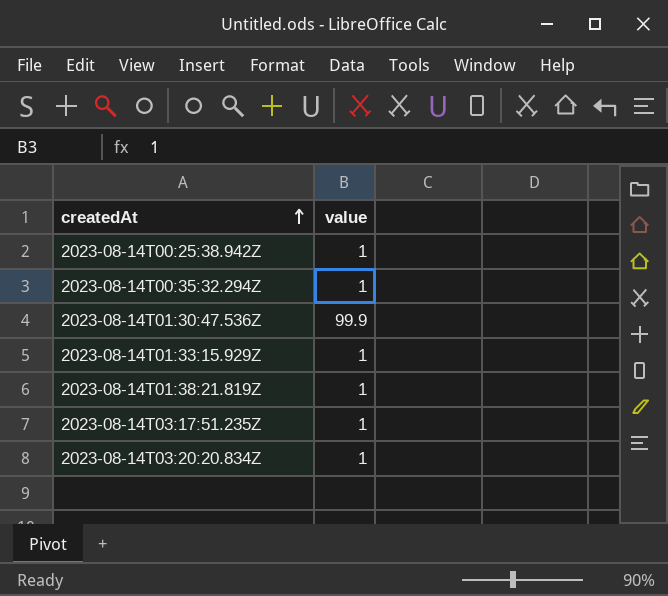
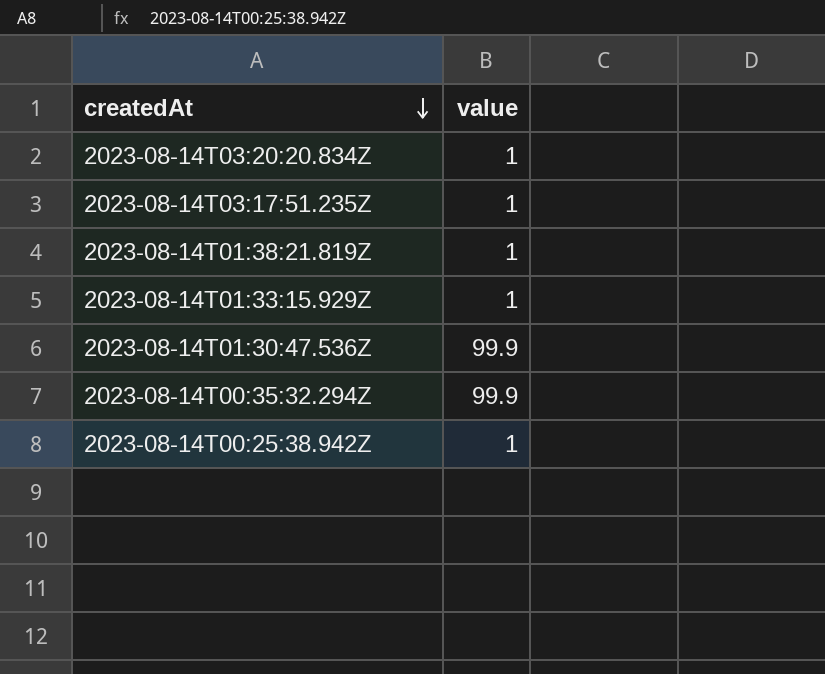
row order: createdAt ascending -> createdAt descending
2023-08-14T00:35:32.294Z | value: 1 -> 99.9

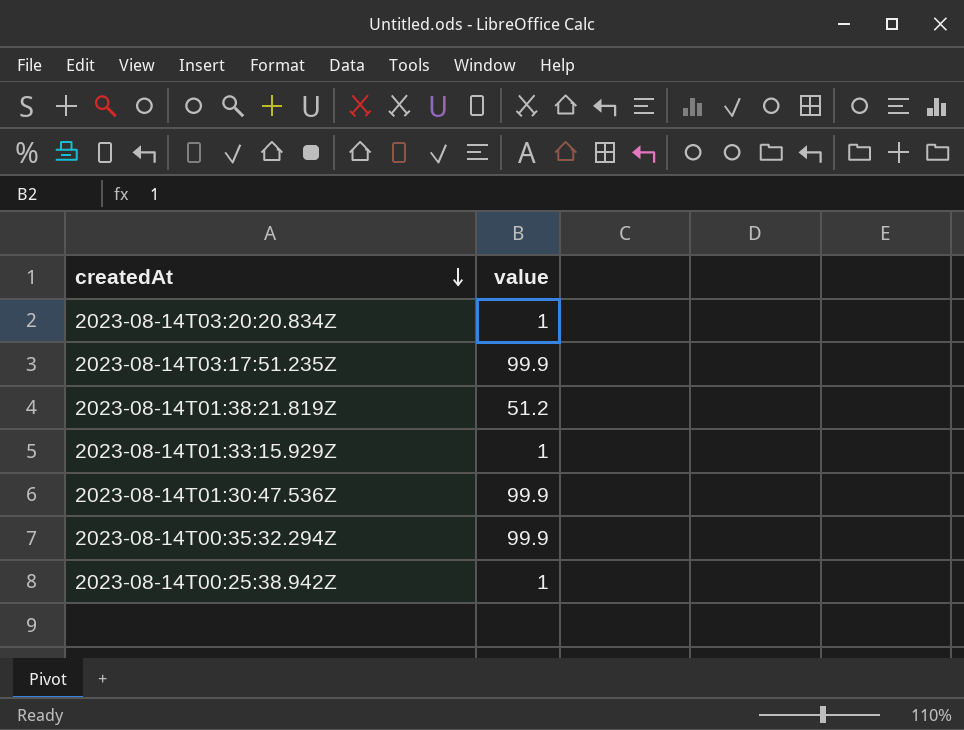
2023-08-14T03:17:51.235Z | value: 1 -> 99.9
2023-08-14T01:38:21.819Z | value: 1 -> 51.2

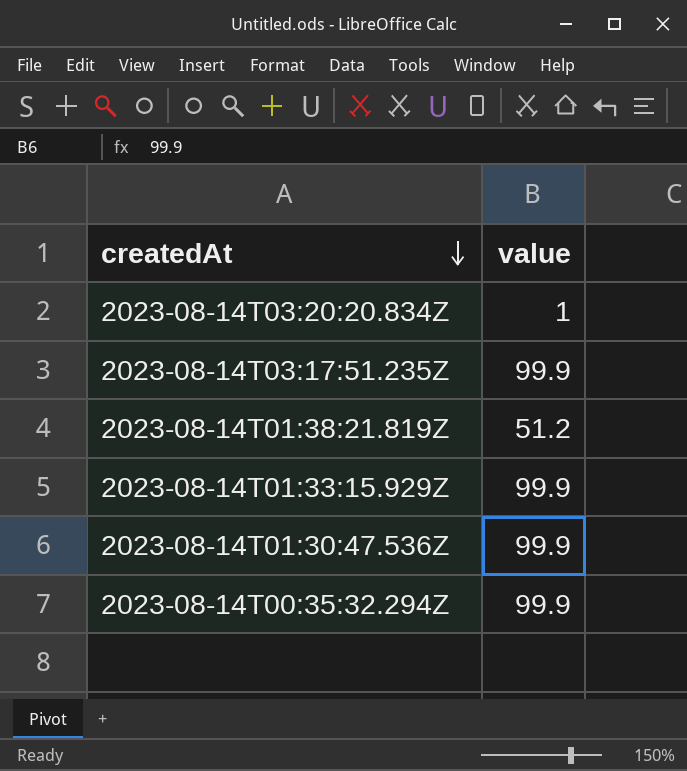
row 2023-08-14T00:25:38.942Z: 1 -> none
2023-08-14T01:33:15.929Z | value: 1 -> 99.9

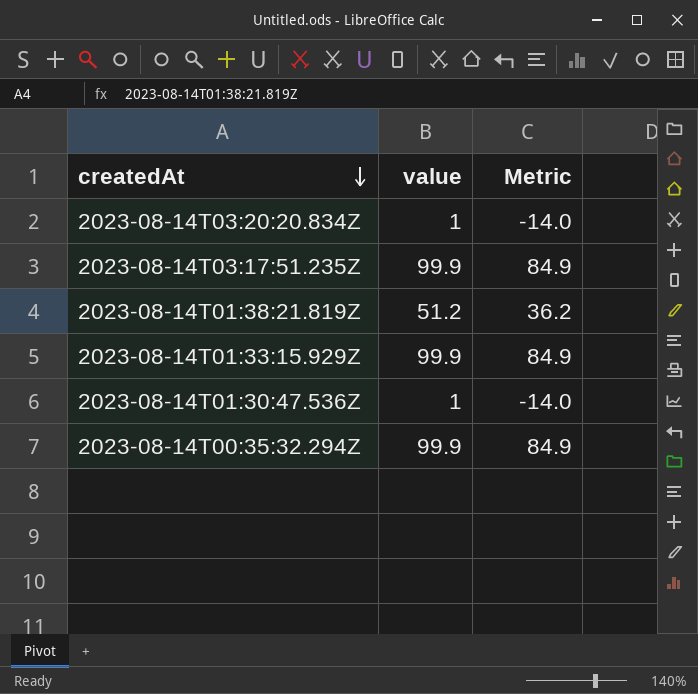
column Metric | formula: none -> [value] - 15
2023-08-14T01:30:47.536Z | value: 99.9 -> 1

